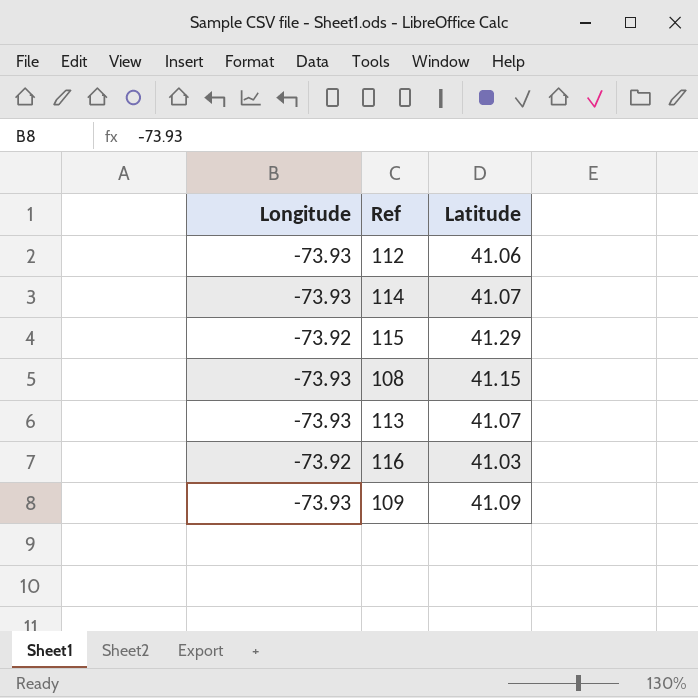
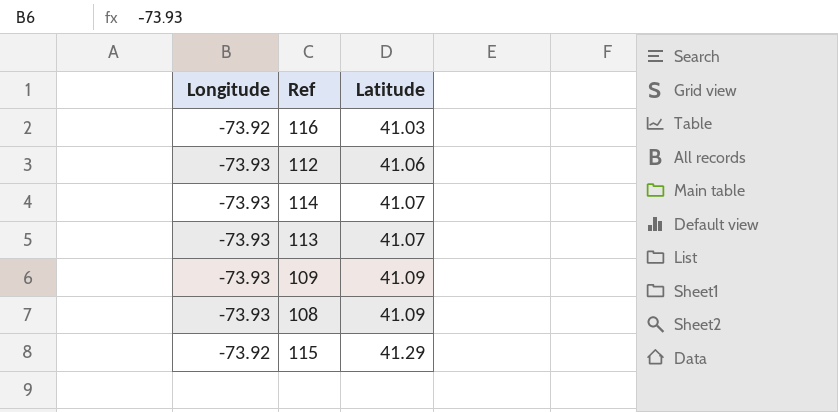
row order: none -> Latitude ascending
108 | Latitude: 41.15 -> 41.09

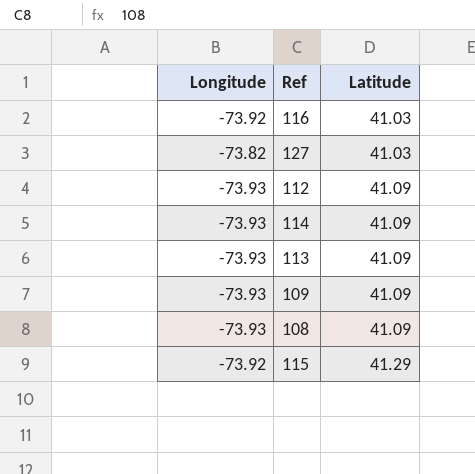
row 127: none -> -73.82 | 41.03
112 | Latitude: 41.06 -> 41.09
114 | Latitude: 41.07 -> 41.09
113 | Latitude: 41.07 -> 41.09

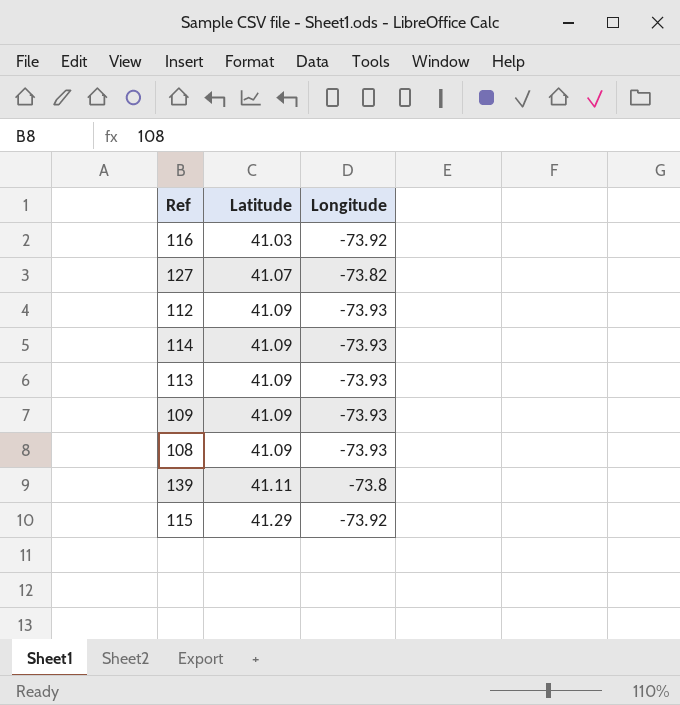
column Longitude | position: 1 -> 3
127 | Latitude: 41.03 -> 41.07
row 139: none -> 41.11 | -73.8

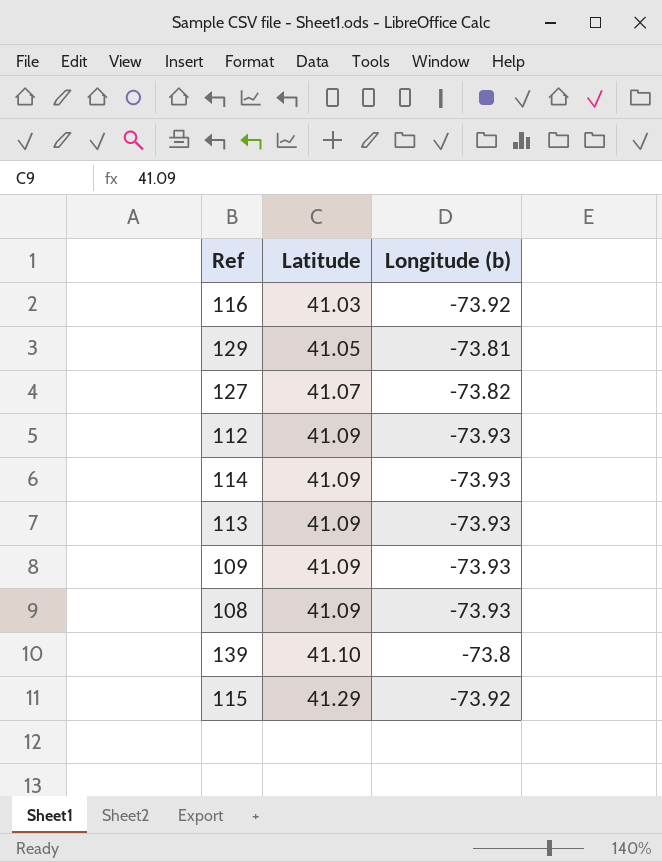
column name: Longitude -> Longitude (b)
row 129: none -> 41.05 | -73.81
139 | Latitude: 41.11 -> 41.10

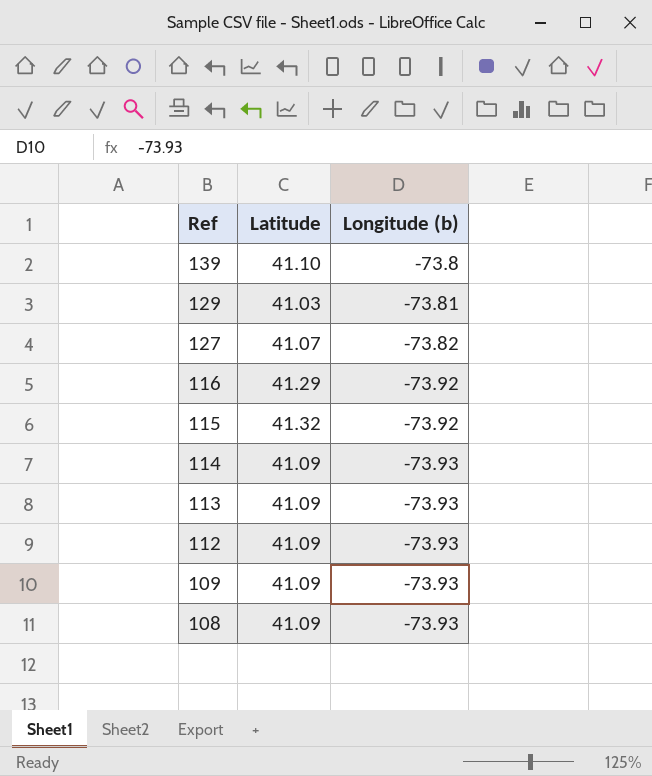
row order: Latitude ascending -> Ref descending
129 | Latitude: 41.05 -> 41.03
116 | Latitude: 41.03 -> 41.29
115 | Latitude: 41.29 -> 41.32

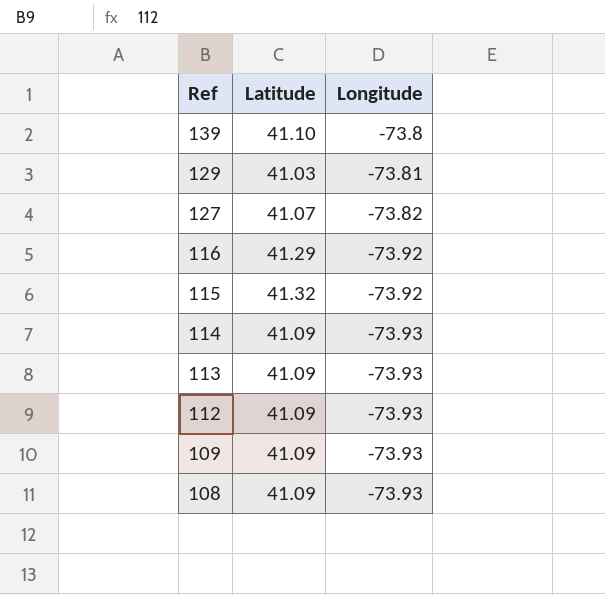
column name: Longitude (b) -> Longitude

